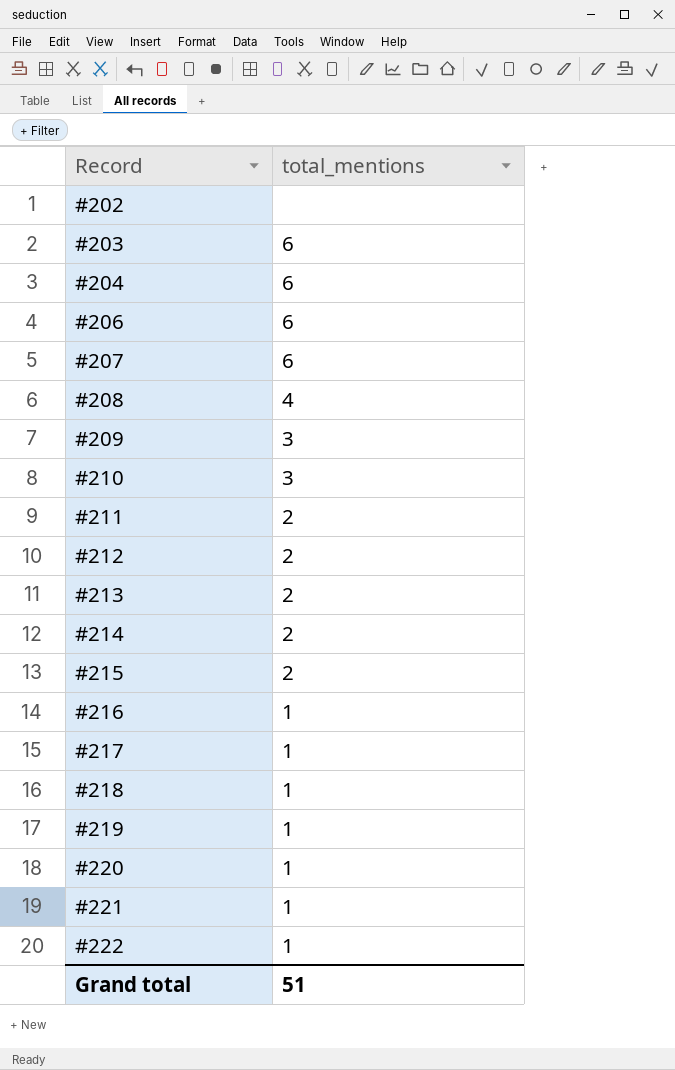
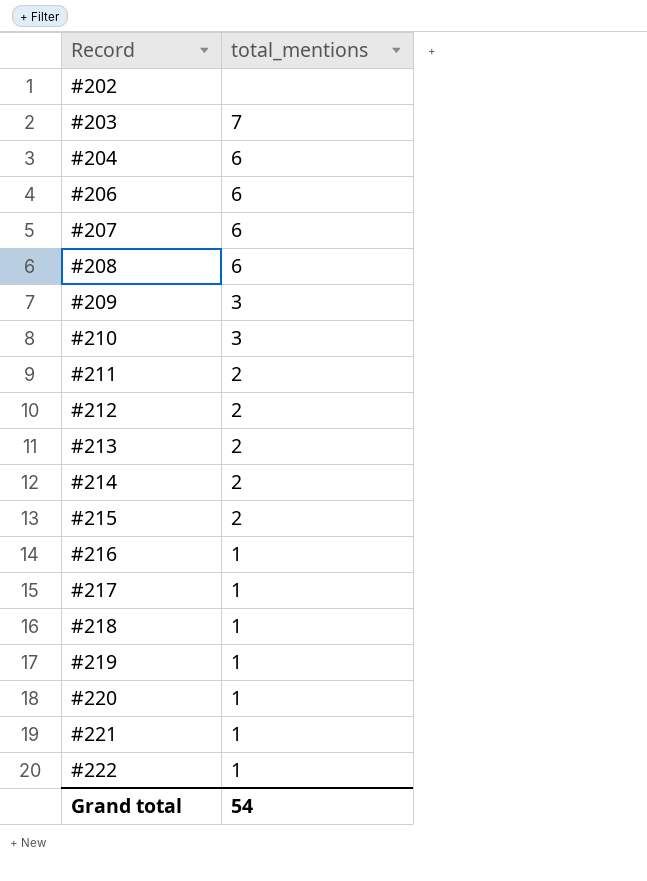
#203 | total_mentions: 6 -> 7
#208 | total_mentions: 4 -> 6
Grand total | total_mentions: 51 -> 54

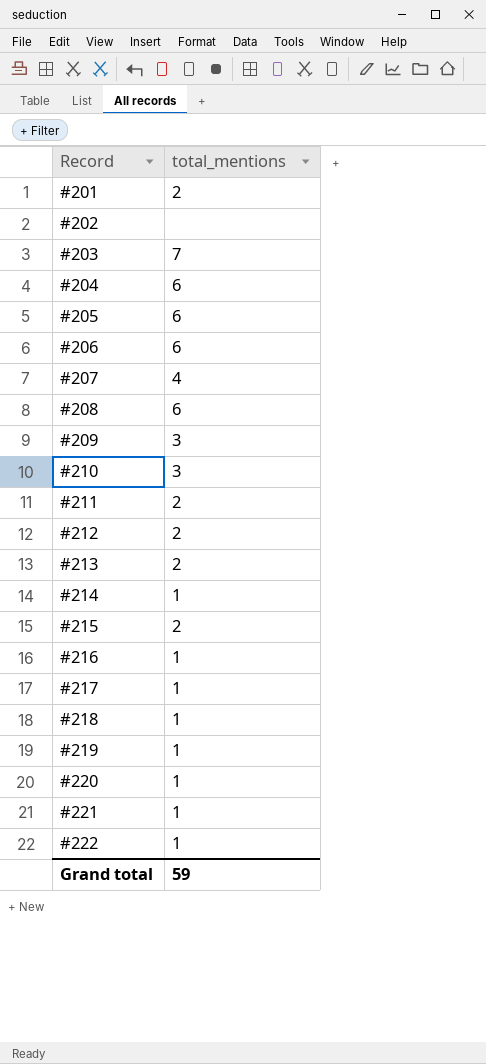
row #201: none -> 2
row #205: none -> 6
#207 | total_mentions: 6 -> 4
#214 | total_mentions: 2 -> 1
Grand total | total_mentions: 54 -> 59

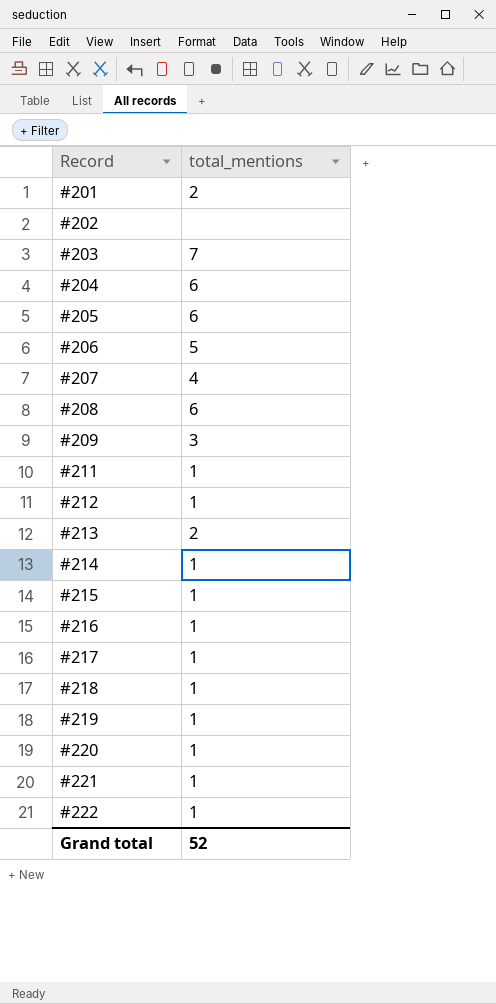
row #210: 3 -> none
#206 | total_mentions: 6 -> 5
#211 | total_mentions: 2 -> 1
#212 | total_mentions: 2 -> 1
#215 | total_mentions: 2 -> 1
Grand total | total_mentions: 59 -> 52

